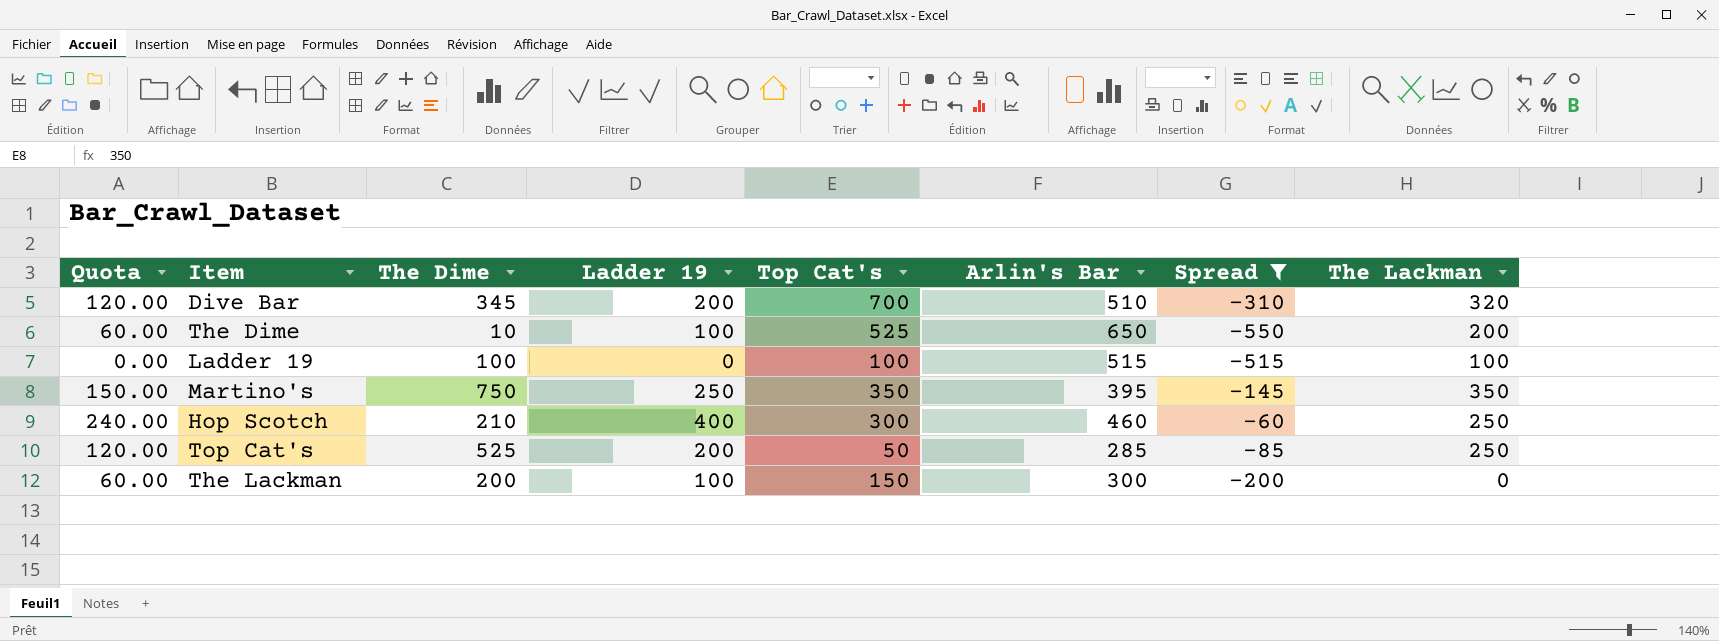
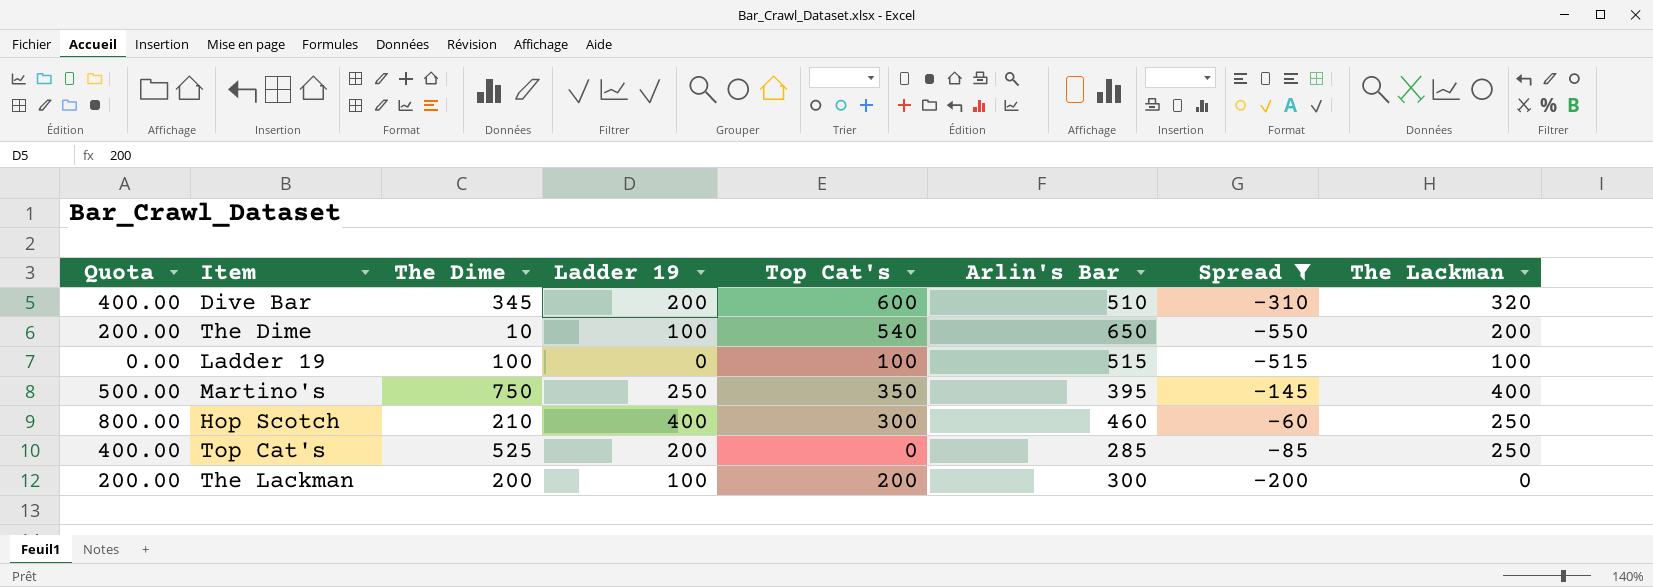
column Quota | formula: [Ladder 19] * 0.6 -> [Ladder 19] * 2
Dive Bar | Top Cat's: 700 -> 600
The Dime | Top Cat's: 525 -> 540
Martino's | The Lackman: 350 -> 400
Top Cat's | Top Cat's: 50 -> 0
The Lackman | Top Cat's: 150 -> 200

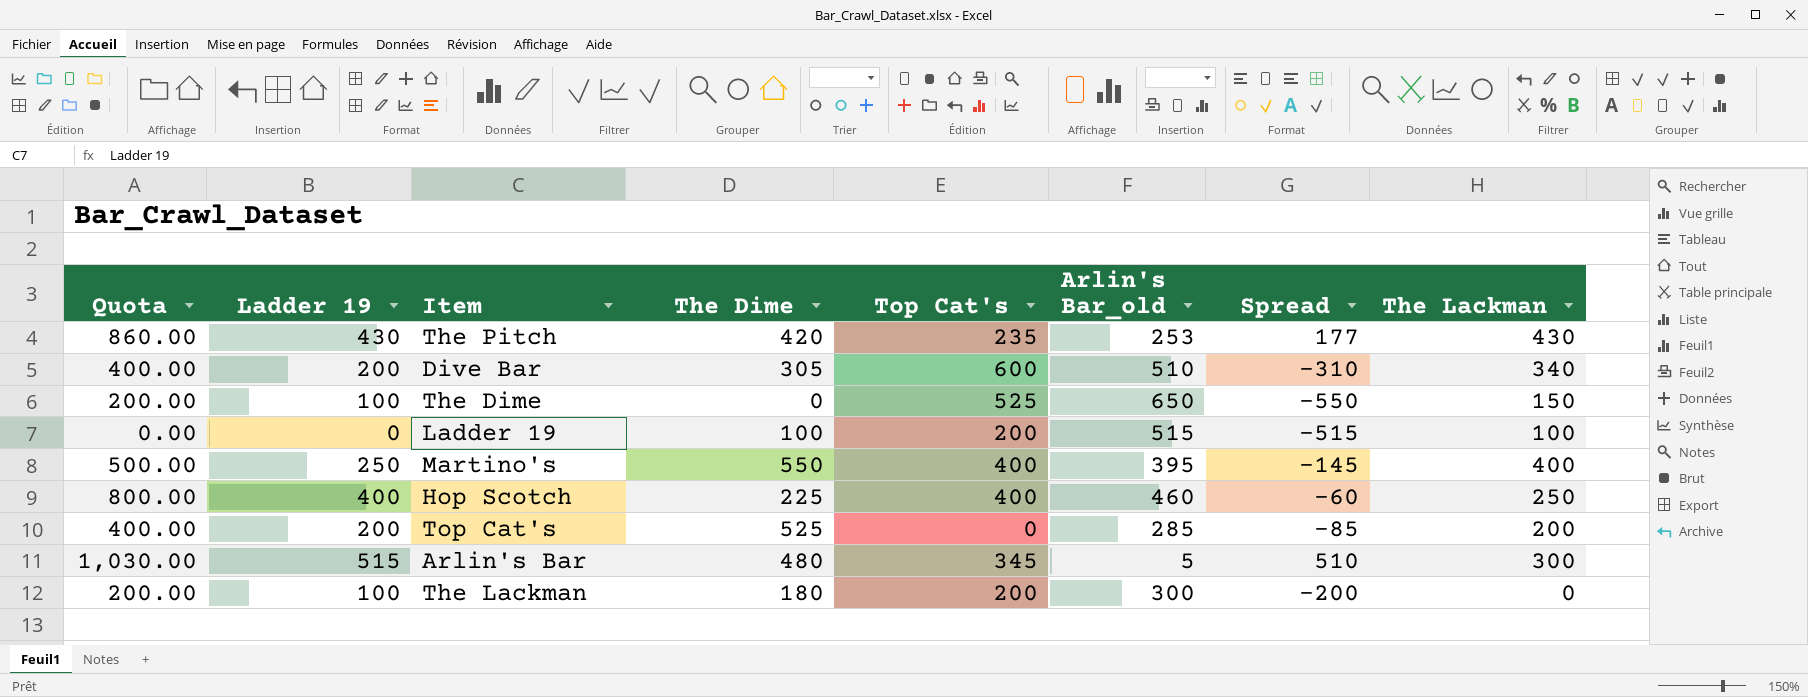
filter: Spread <= -60 -> none
column Ladder 19 | position: 4 -> 2
column name: Arlin's Bar -> Arlin's Bar_old
Dive Bar | The Dime: 345 -> 305
Dive Bar | The Lackman: 320 -> 340
The Dime | The Dime: 10 -> 0
The Dime | Top Cat's: 540 -> 525
The Dime | The Lackman: 200 -> 150
Ladder 19 | Top Cat's: 100 -> 200
Martino's | The Dime: 750 -> 550
Martino's | Top Cat's: 350 -> 400
Hop Scotch | The Dime: 210 -> 225
Hop Scotch | Top Cat's: 300 -> 400
Top Cat's | The Lackman: 250 -> 200
The Lackman | The Dime: 200 -> 180

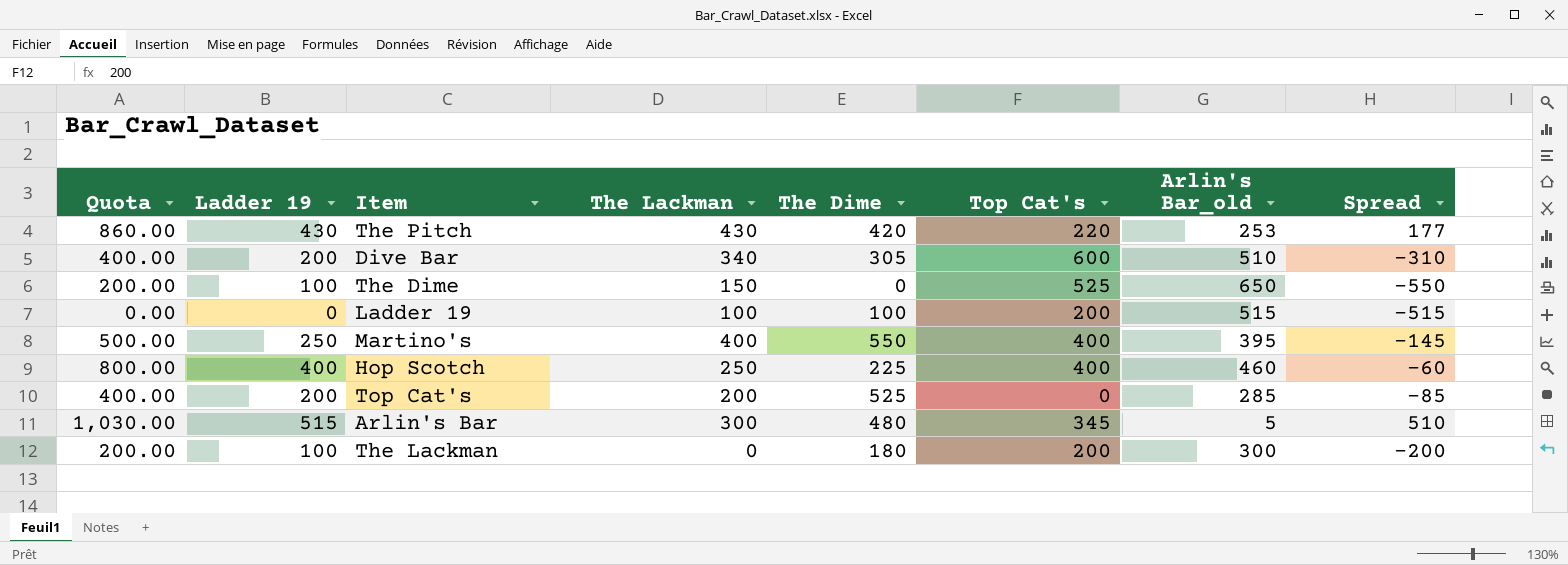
column The Lackman | position: 8 -> 4
The Pitch | Top Cat's: 235 -> 220

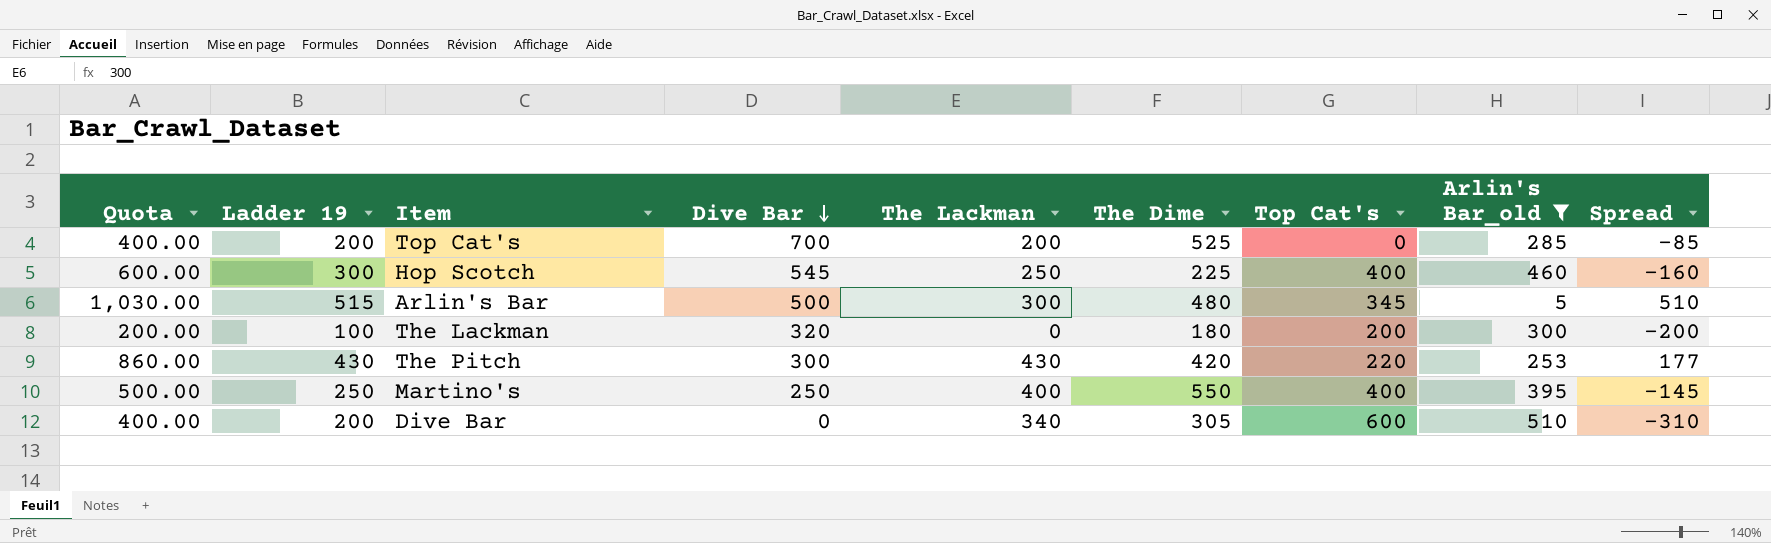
filter: none -> Arlin's Bar_old <= 510
row order: none -> Dive Bar descending
column Dive Bar | position: none -> 4
Hop Scotch | Quota: 800.00 -> 600.00
Hop Scotch | Ladder 19: 400 -> 300
Hop Scotch | Spread: -60 -> -160

